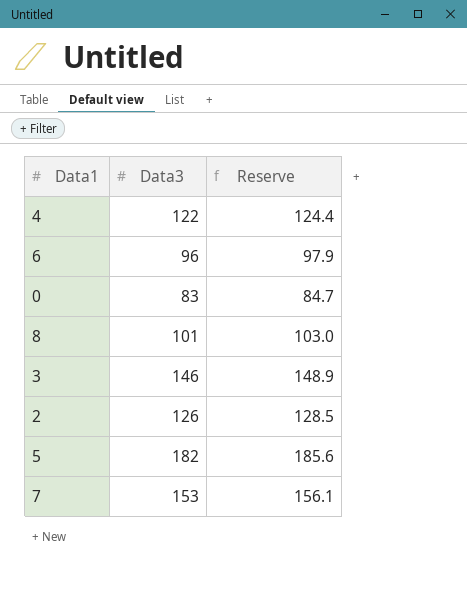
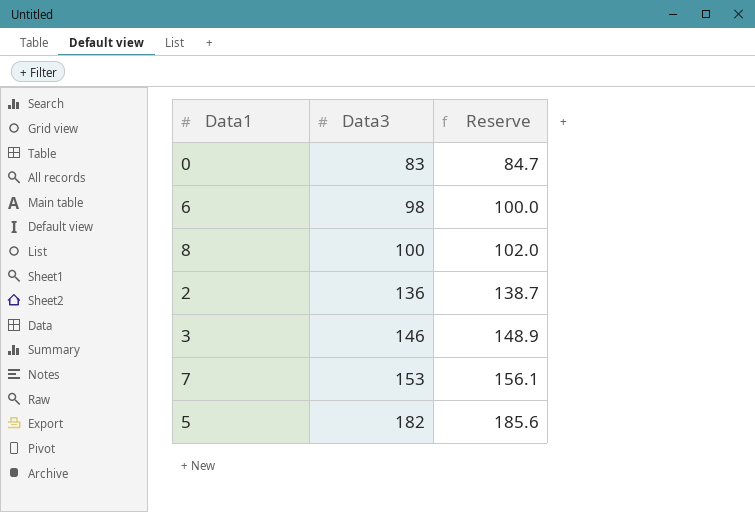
row order: none -> Data3 ascending
row 4: 122 | 124.4 -> none
6 | Data3: 96 -> 98
6 | Reserve: 97.9 -> 100.0
8 | Data3: 101 -> 100
8 | Reserve: 103.0 -> 102.0
2 | Data3: 126 -> 136
2 | Reserve: 128.5 -> 138.7

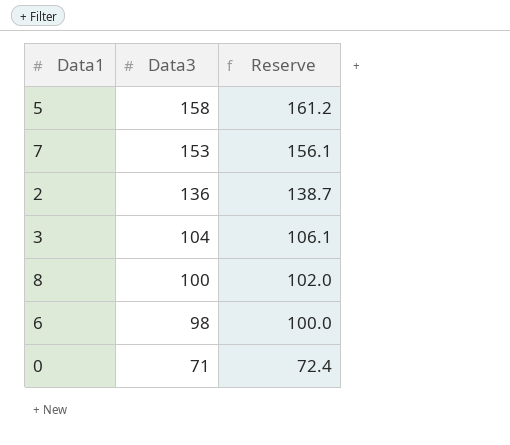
row order: Data3 ascending -> Data3 descending
5 | Data3: 182 -> 158
5 | Reserve: 185.6 -> 161.2
3 | Data3: 146 -> 104
3 | Reserve: 148.9 -> 106.1
0 | Data3: 83 -> 71
0 | Reserve: 84.7 -> 72.4

